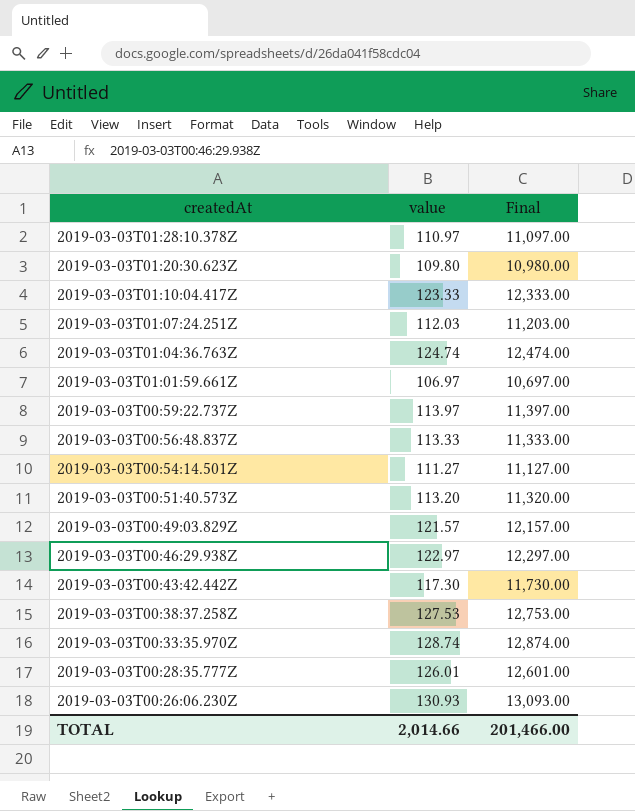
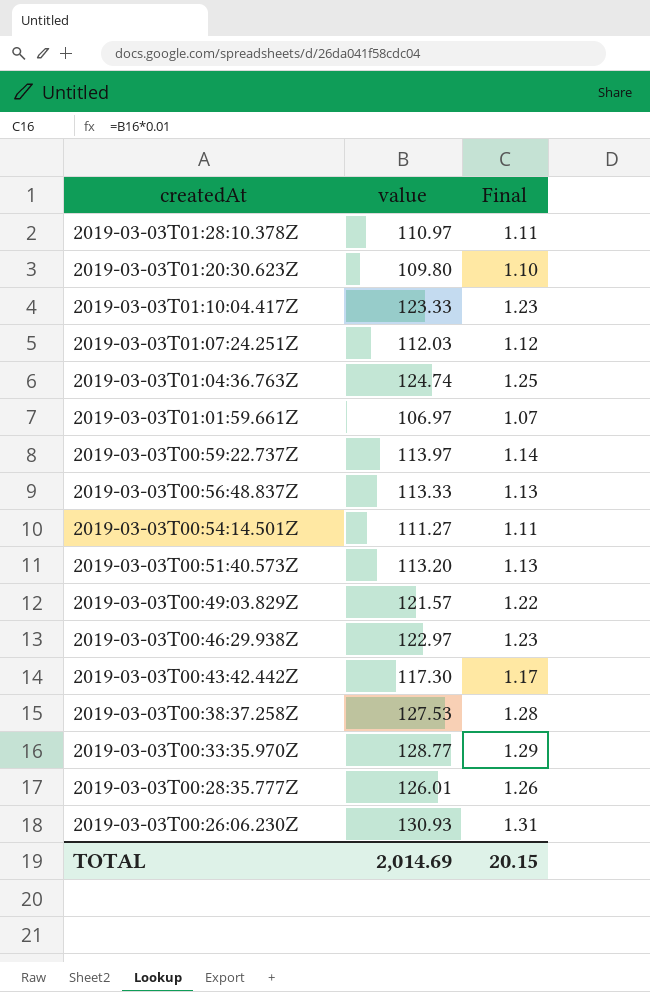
column Final | formula: [value] * 100 -> [value] * 0.01
2019-03-03T00:33:35.970Z | value: 128.74 -> 128.77
TOTAL | value: 2,014.66 -> 2,014.69
TOTAL | Final: 201,466.00 -> 20.15

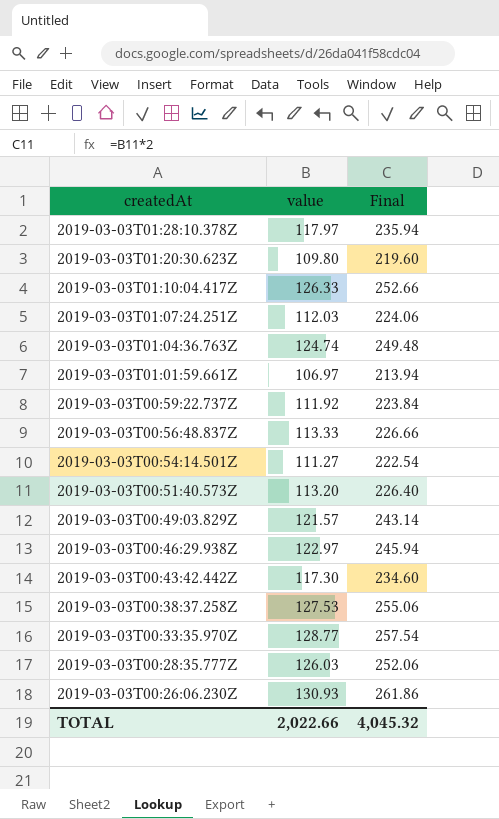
column Final | formula: [value] * 0.01 -> [value] * 2
2019-03-03T01:28:10.378Z | value: 110.97 -> 117.97
2019-03-03T01:10:04.417Z | value: 123.33 -> 126.33
2019-03-03T00:59:22.737Z | value: 113.97 -> 111.92
2019-03-03T00:28:35.777Z | value: 126.01 -> 126.03
TOTAL | value: 2,014.69 -> 2,022.66
TOTAL | Final: 20.15 -> 4,045.32

